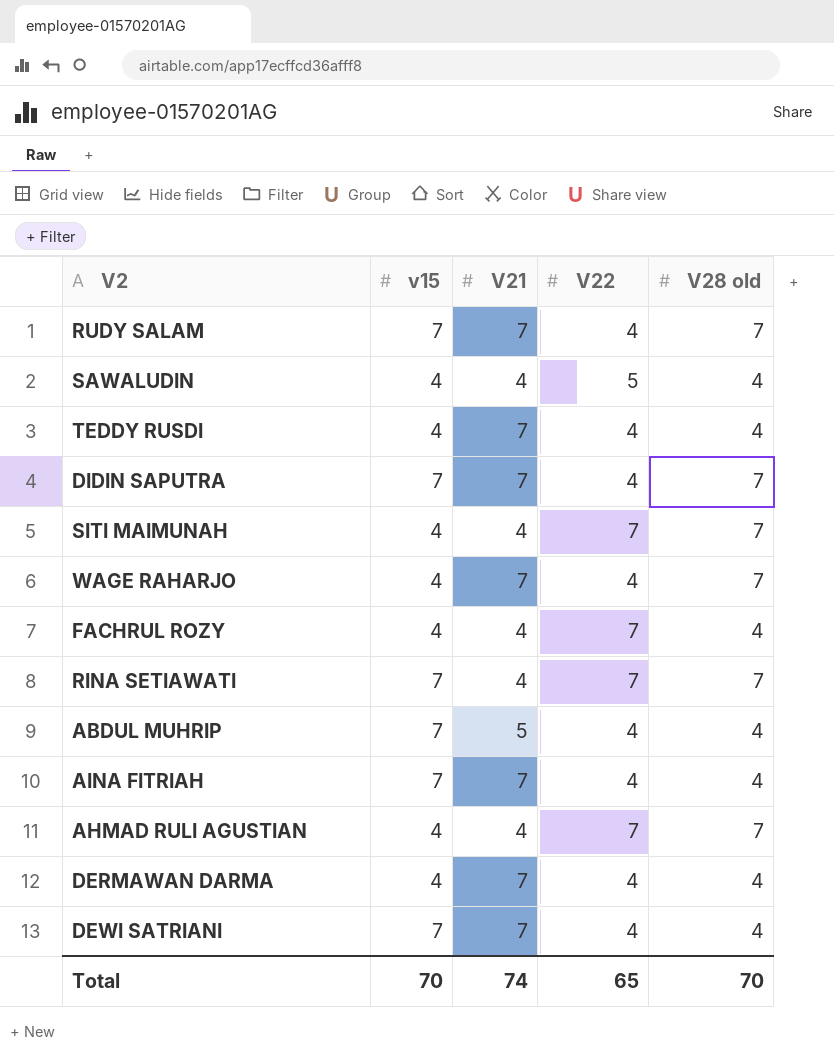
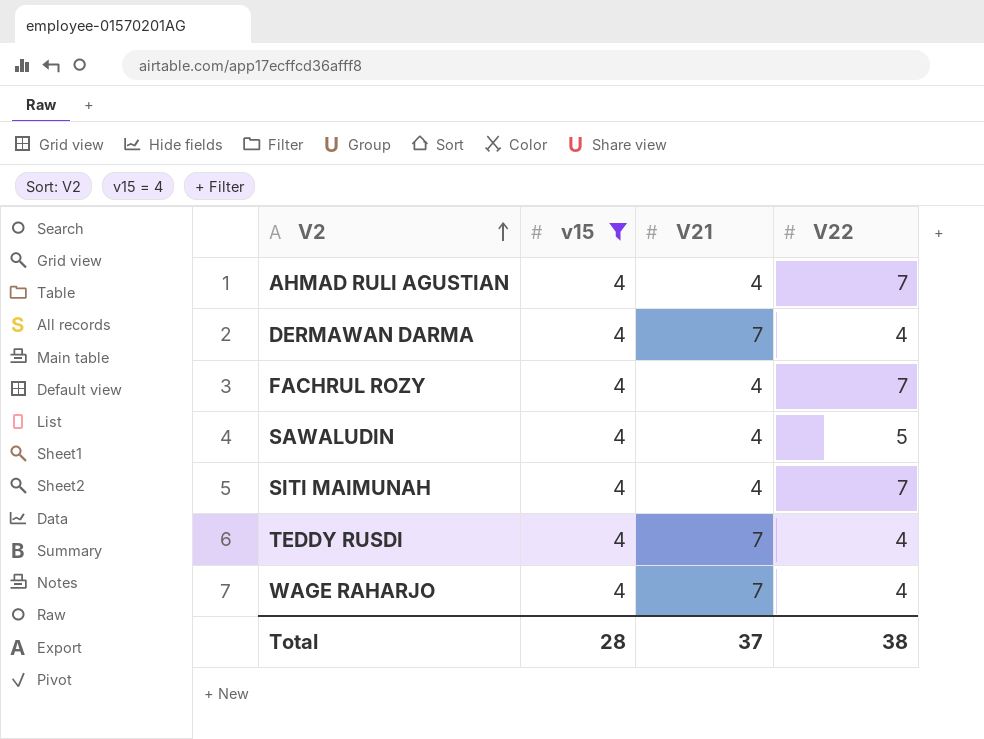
filter: none -> v15 = 4
row order: none -> V2 ascending
column V28 old | position: 5 -> none
Total | v15: 70 -> 28
Total | V21: 74 -> 37
Total | V22: 65 -> 38

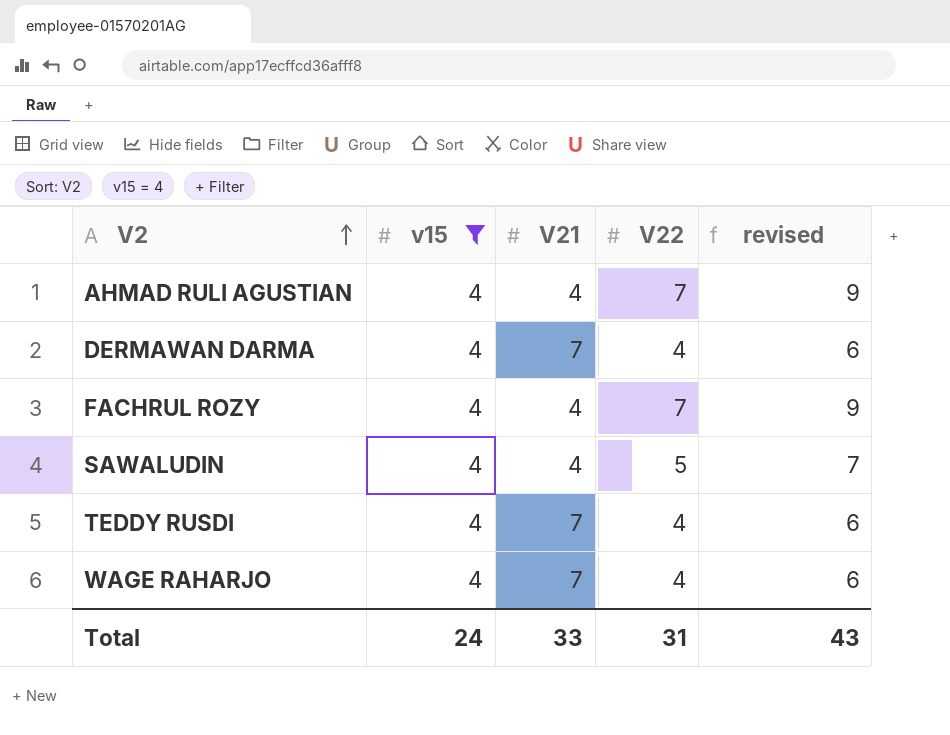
column revised | formula: none -> [V22] + 2
row SITI MAIMUNAH: 4 | 4 | 7 -> none
Total | v15: 28 -> 24
Total | V21: 37 -> 33
Total | V22: 38 -> 31

